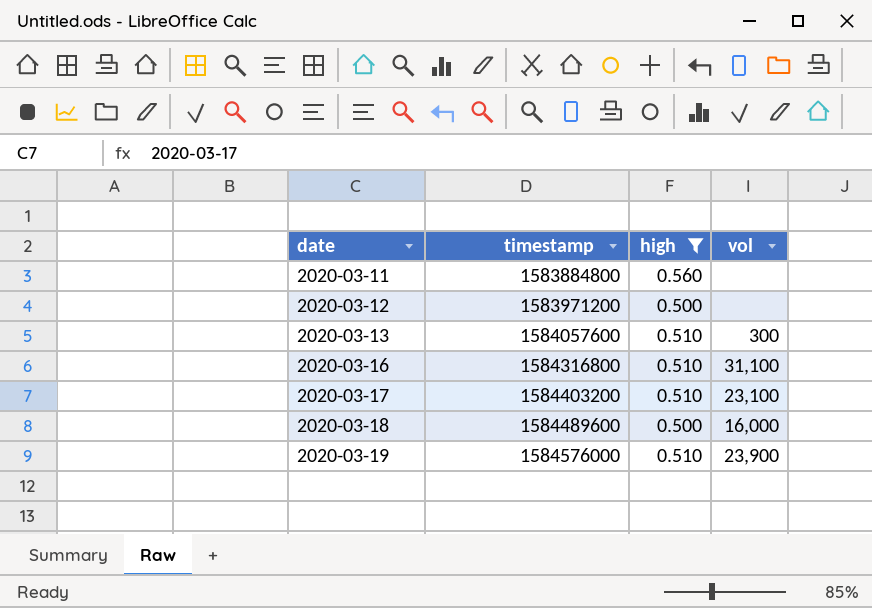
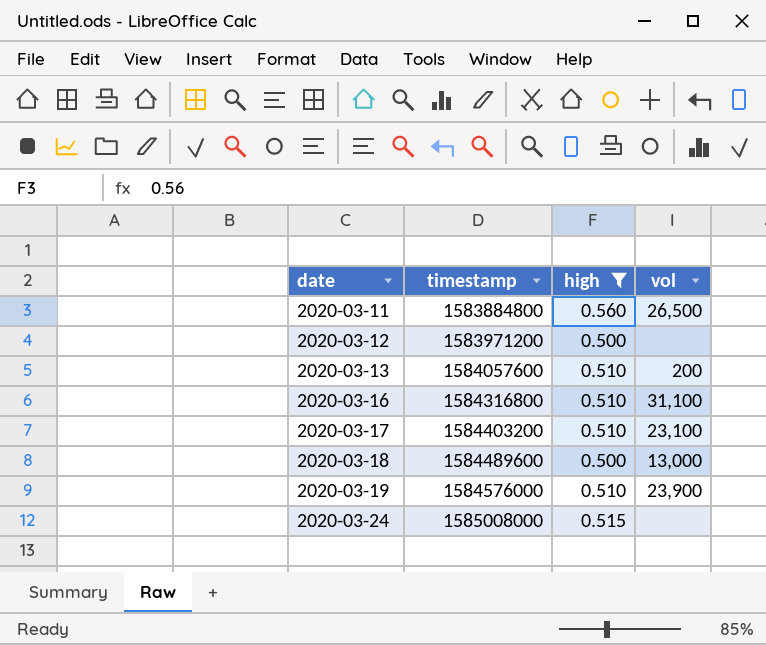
2020-03-11 | vol: none -> 26,500
2020-03-13 | vol: 300 -> 200
2020-03-18 | vol: 16,000 -> 13,000
row 2020-03-24: none -> 1585008000 | 0.515 | none

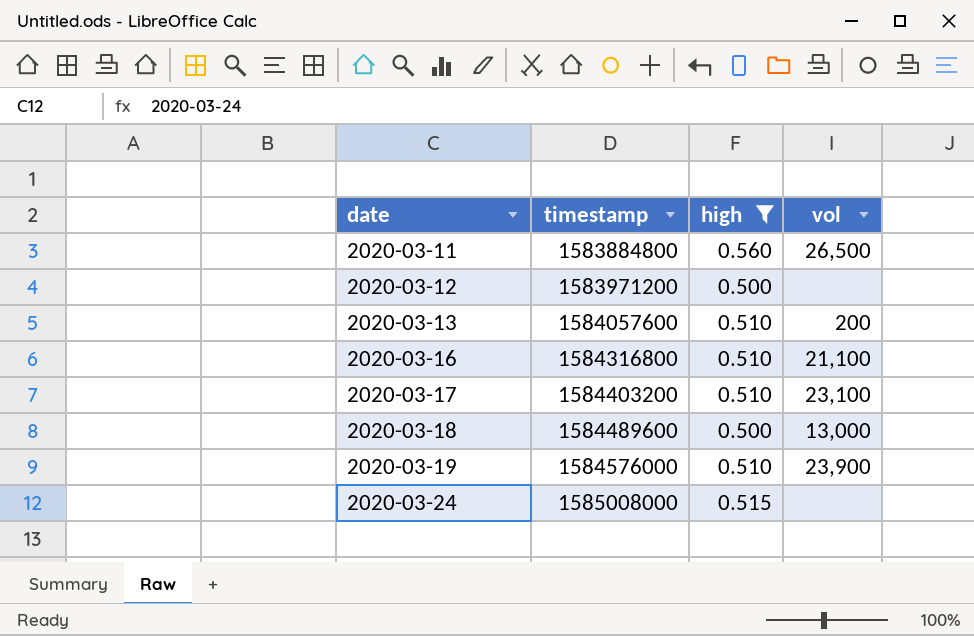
2020-03-16 | vol: 31,100 -> 21,100

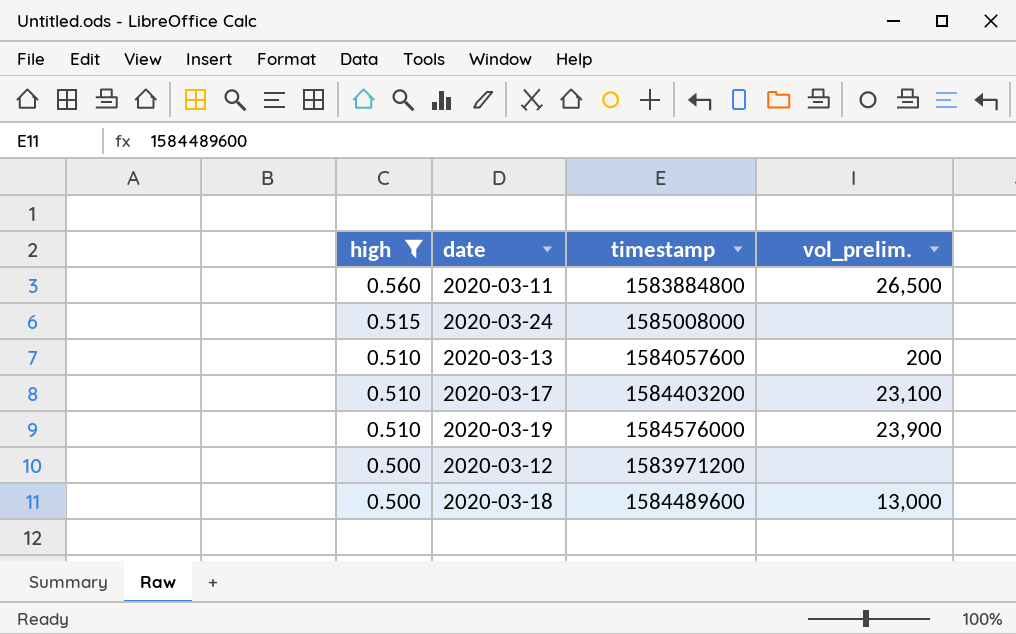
row order: date ascending -> high descending
column high | position: 3 -> 1
column name: vol -> vol_prelim.
row 2020-03-16: 1584316800 | 0.510 | 21,100 -> none

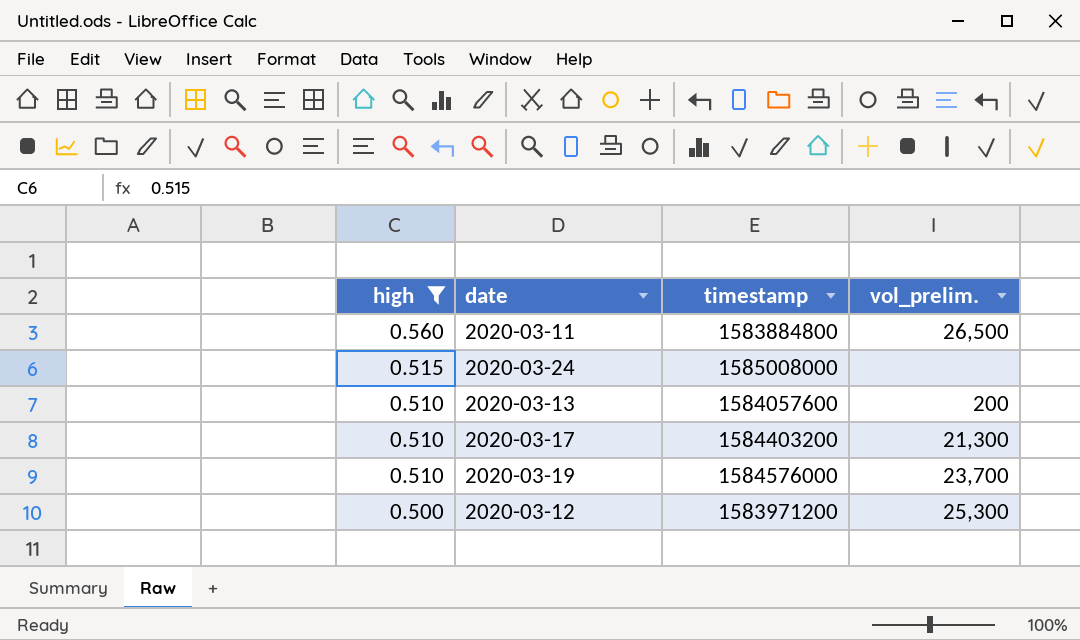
row 2020-03-18: 0.500 | 1584489600 | 13,000 -> none
2020-03-17 | vol_prelim.: 23,100 -> 21,300
2020-03-19 | vol_prelim.: 23,900 -> 23,700
2020-03-12 | vol_prelim.: none -> 25,300

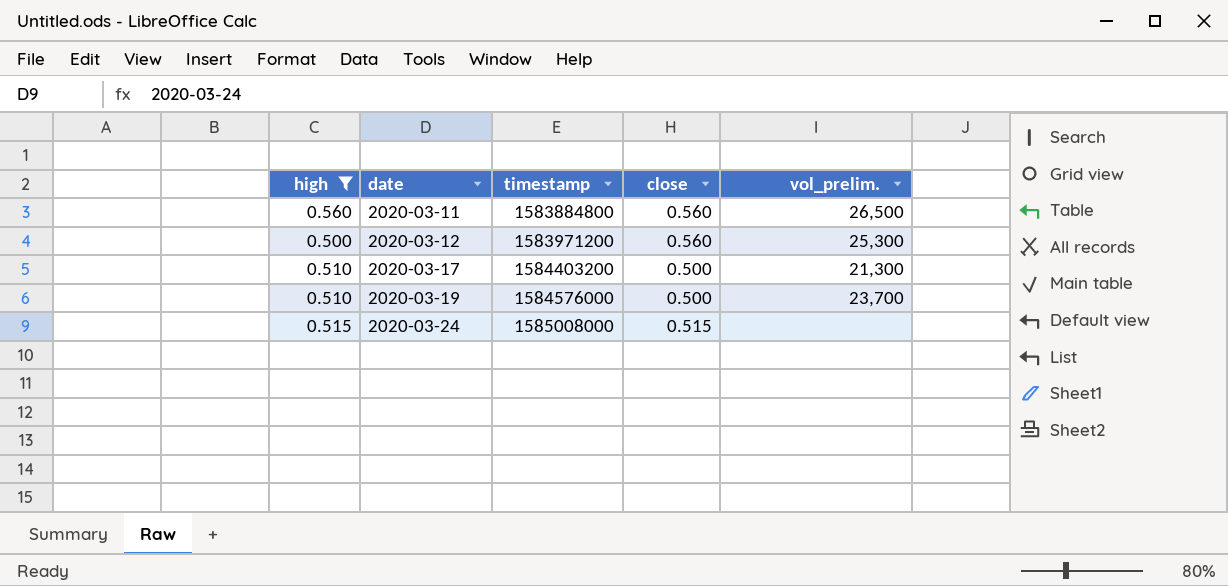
row order: high descending -> date ascending
column close | position: none -> 4
row 2020-03-13: 0.510 | 1584057600 | 200 -> none

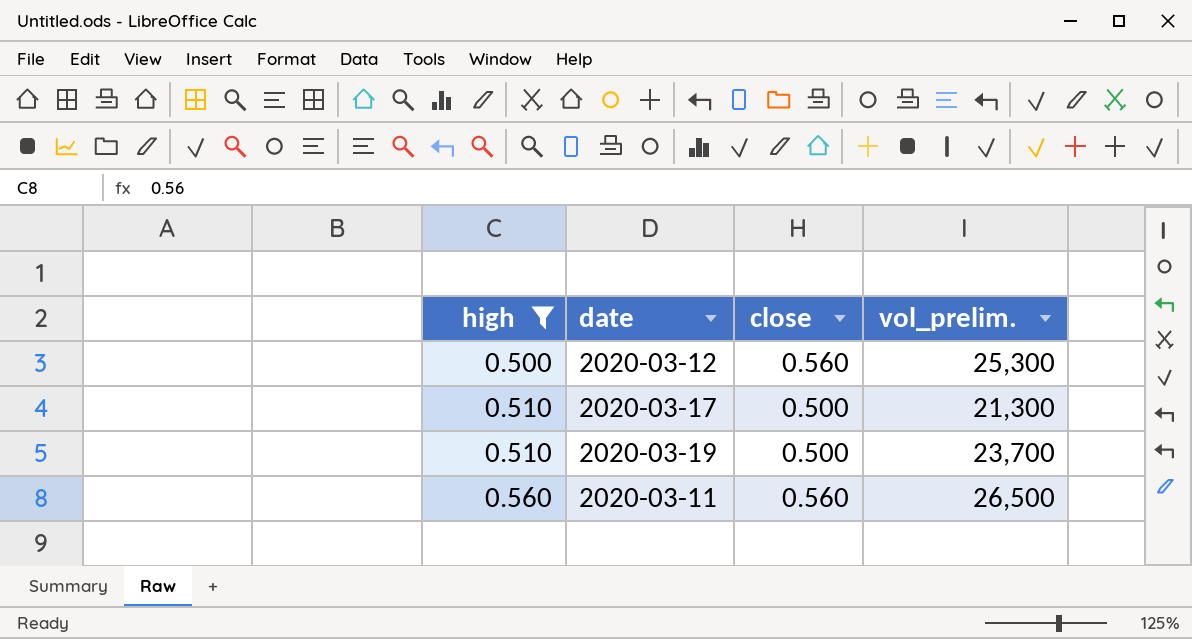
row order: date ascending -> high ascending
column timestamp | position: 3 -> none
row 2020-03-24: 0.515 | 1585008000 | 0.515 | none -> none

